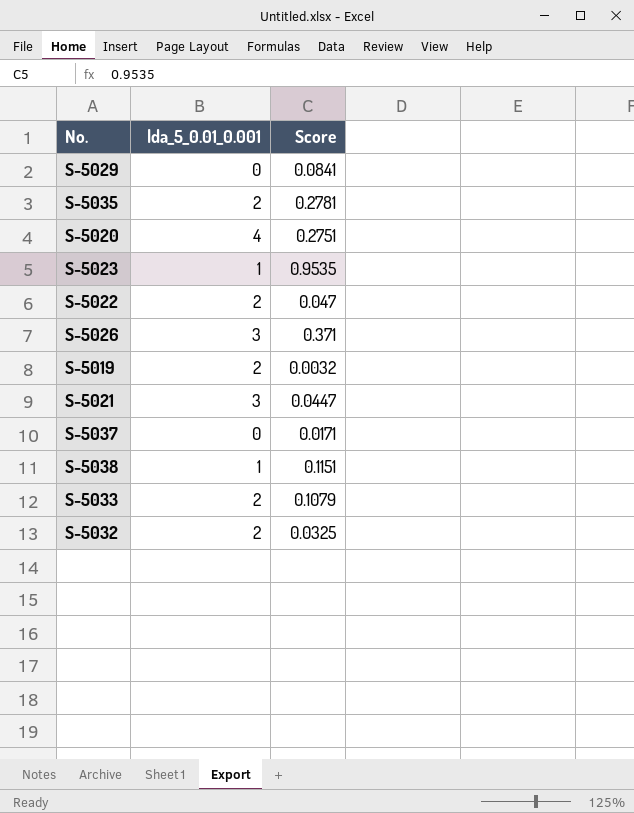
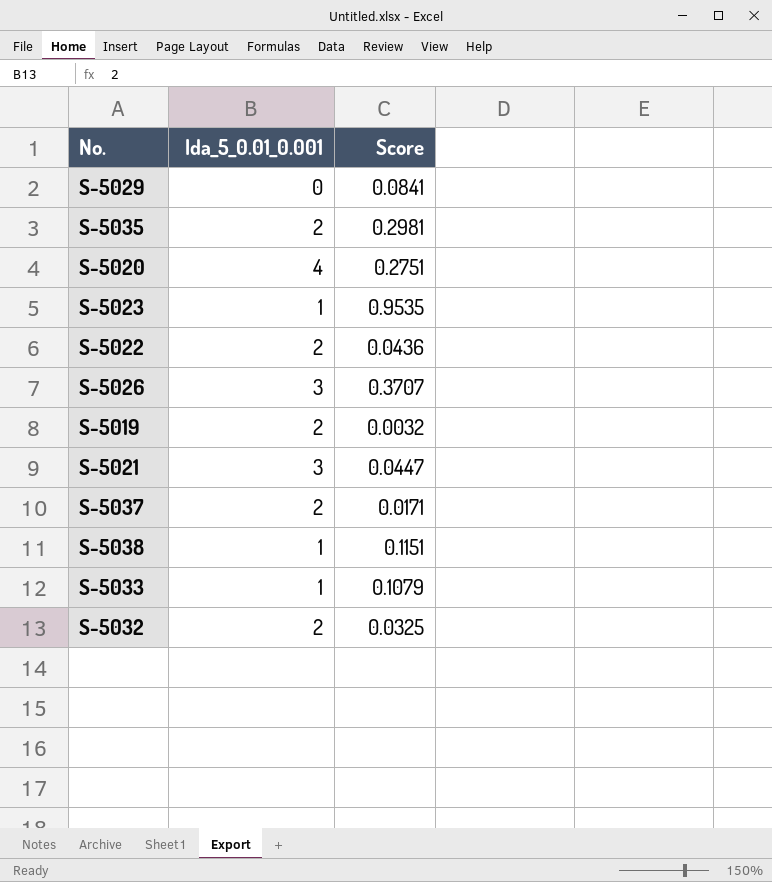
S-5035 | Score: 0.2781 -> 0.2981
S-5022 | Score: 0.047 -> 0.0436
S-5026 | Score: 0.371 -> 0.3707
S-5037 | lda_5_0.01_0.001: 0 -> 2
S-5033 | lda_5_0.01_0.001: 2 -> 1

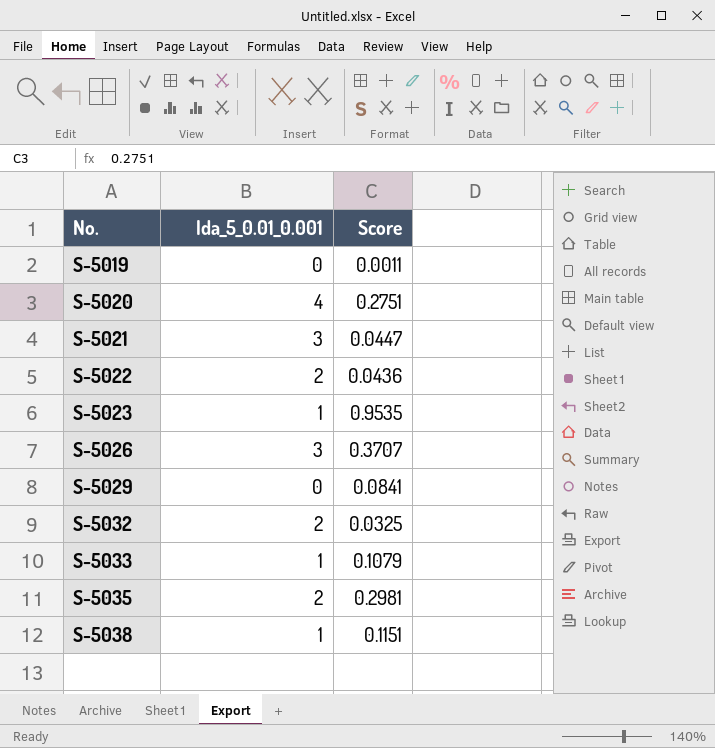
row order: none -> No. ascending
row S-5037: 2 | 0.0171 -> none
S-5019 | lda_5_0.01_0.001: 2 -> 0
S-5019 | Score: 0.0032 -> 0.0011

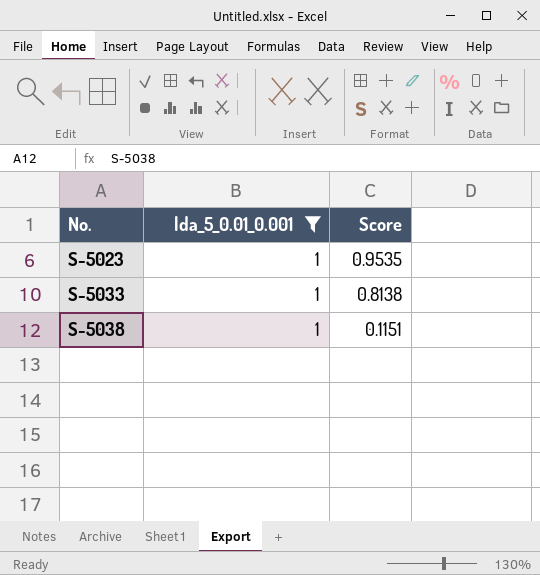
filter: none -> lda_5_0.01_0.001 = 1
S-5033 | Score: 0.1079 -> 0.8138

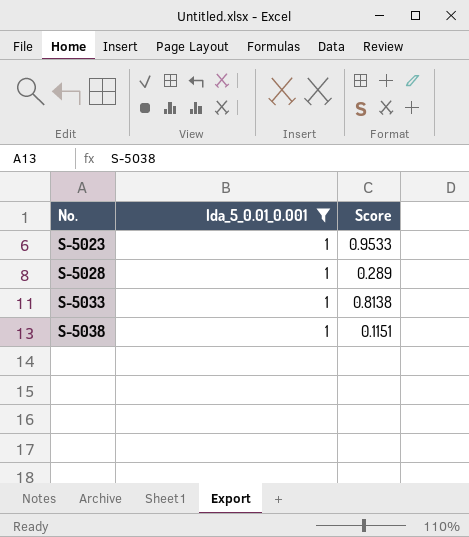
S-5023 | Score: 0.9535 -> 0.9533
row S-5028: none -> 1 | 0.289

